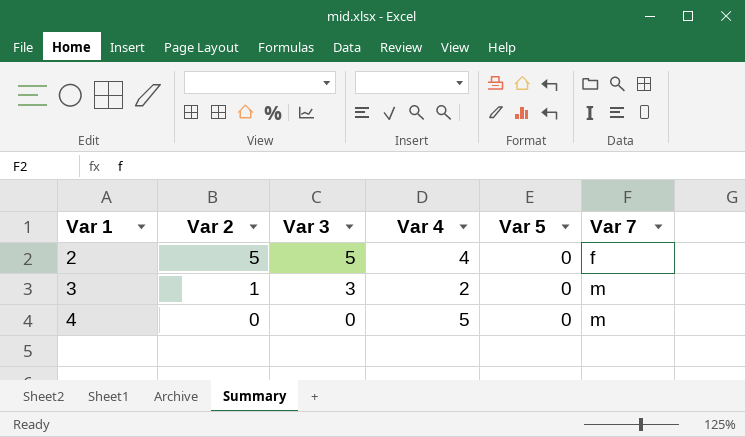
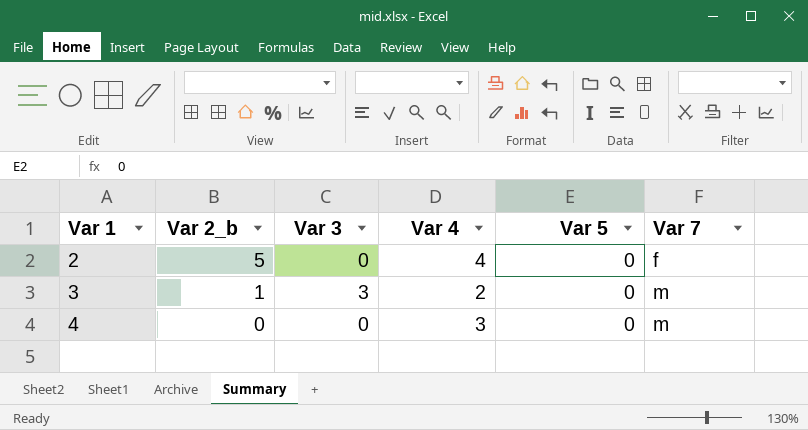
column name: Var 2 -> Var 2_b
2 | Var 3: 5 -> 0
4 | Var 4: 5 -> 3

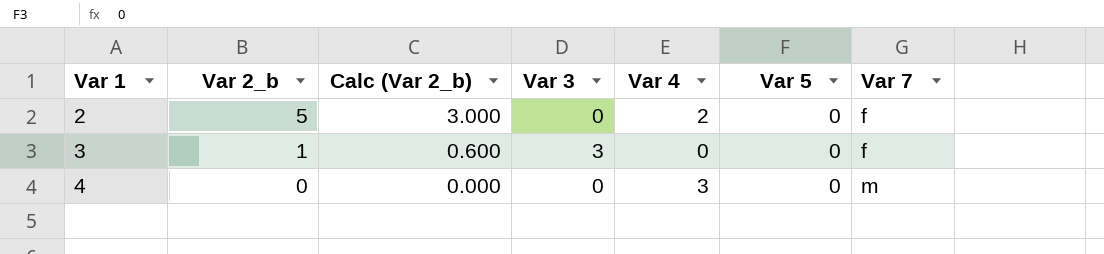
column Calc (Var 2_b) | formula: none -> [Var 2_b] * 0.6
2 | Var 4: 4 -> 2
3 | Var 4: 2 -> 0
3 | Var 7: m -> f

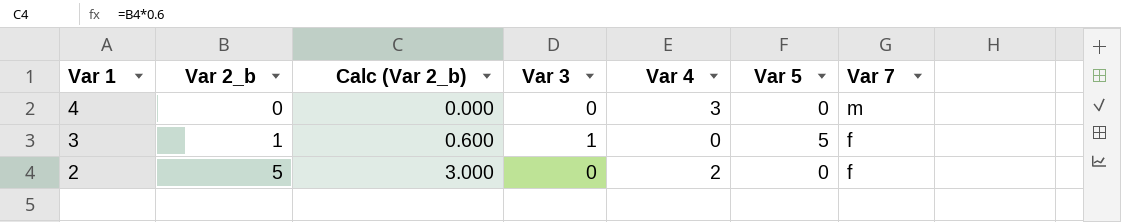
row order: Var 1 ascending -> Var 1 descending
3 | Var 3: 3 -> 1
3 | Var 5: 0 -> 5

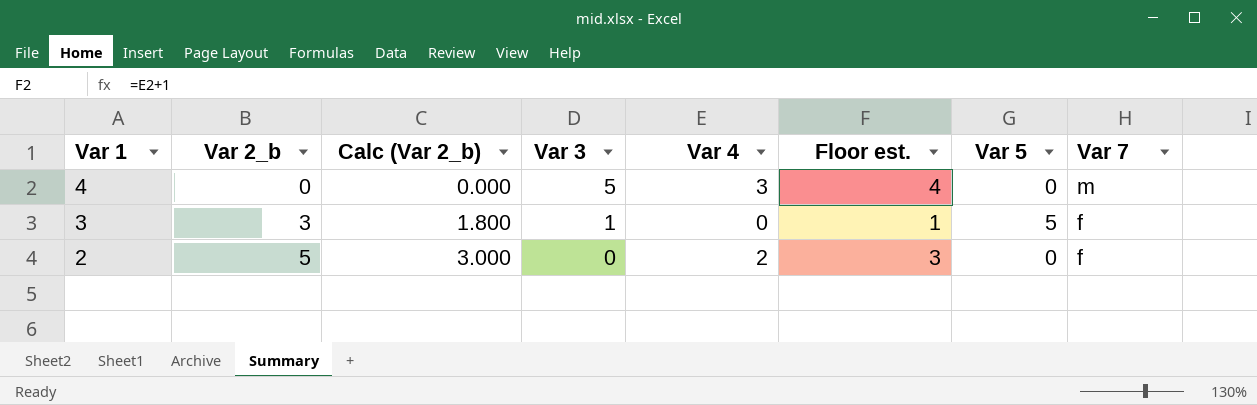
column Floor est. | formula: none -> [Var 4] + 1
4 | Var 3: 0 -> 5
3 | Var 2_b: 1 -> 3
3 | Calc (Var 2_b): 0.600 -> 1.800

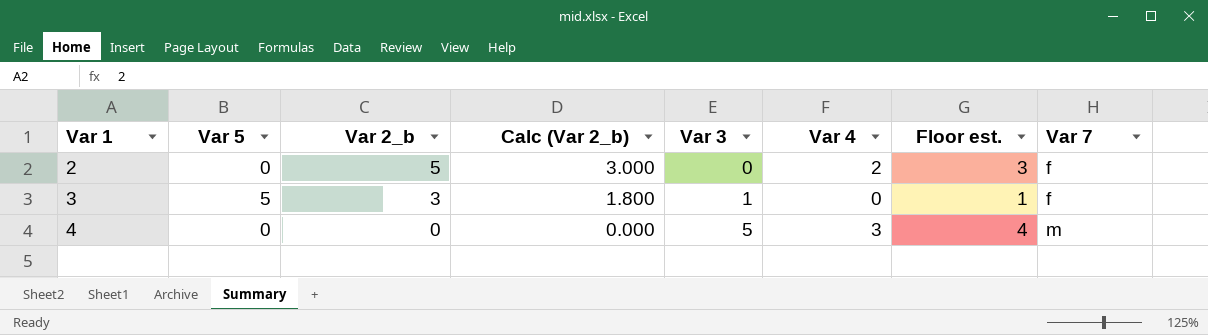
row order: Var 1 descending -> Var 1 ascending
column Var 5 | position: 7 -> 2

